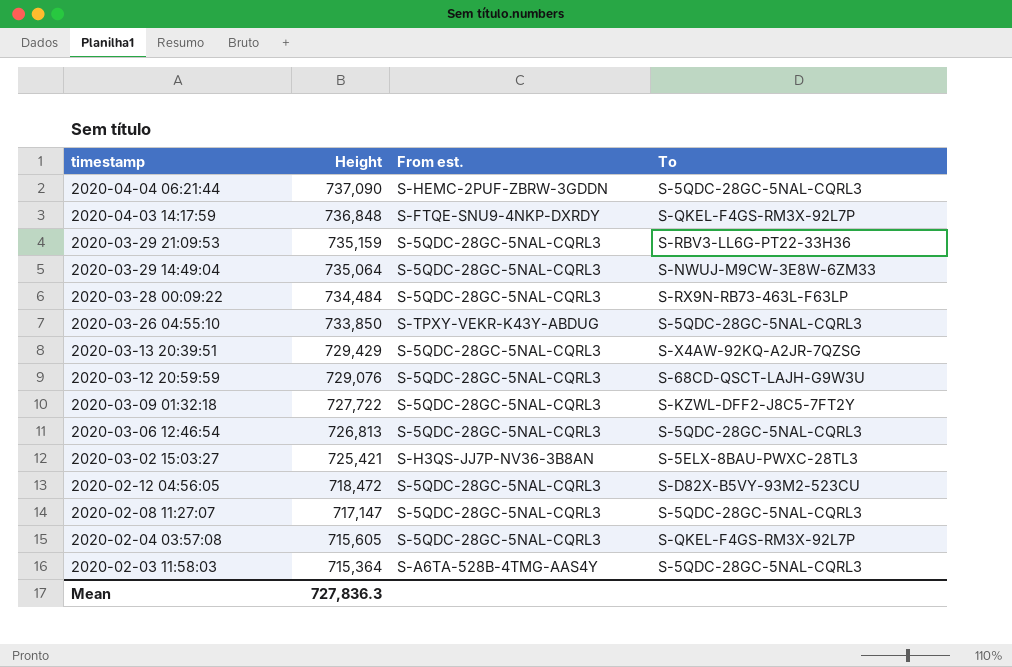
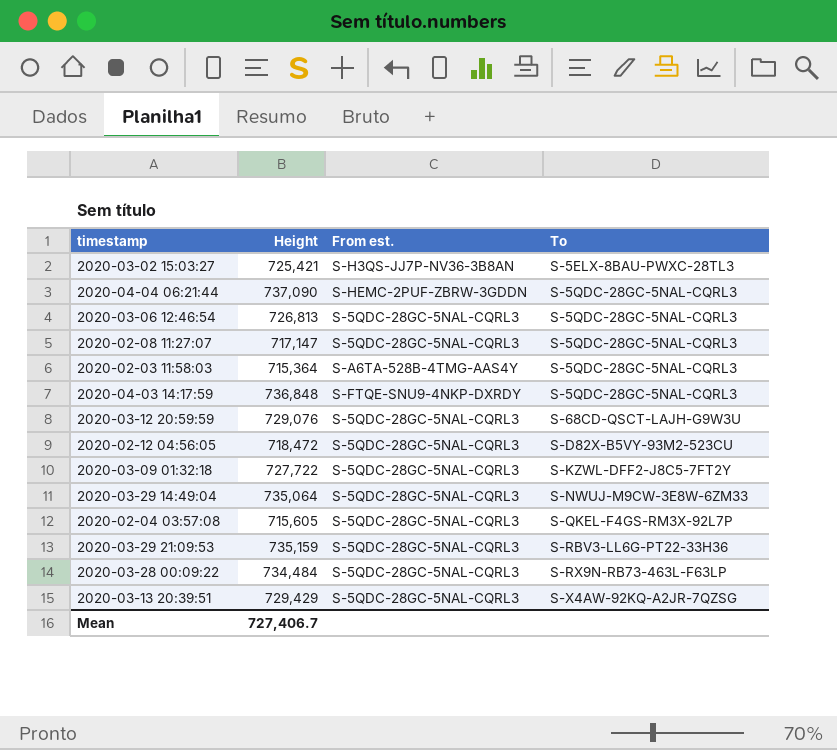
row order: timestamp descending -> To ascending
row 2020-03-26 04:55:10: 733,850 | S-TPXY-VEKR-K43Y-ABDUG | S-5QDC-28GC-5NAL-CQRL3 -> none
2020-04-03 14:17:59 | To: S-QKEL-F4GS-RM3X-92L7P -> S-5QDC-28GC-5NAL-CQRL3
Mean | Height: 727,836.3 -> 727,406.7

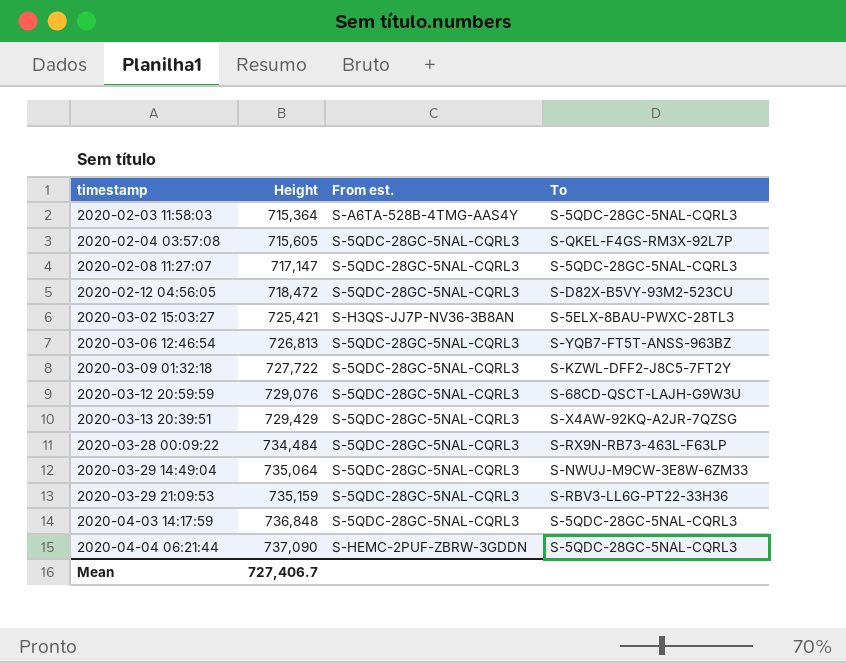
row order: To ascending -> timestamp ascending
2020-03-06 12:46:54 | To: S-5QDC-28GC-5NAL-CQRL3 -> S-YQB7-FT5T-ANSS-963BZ
2020-04-03 14:17:59 | From est.: S-FTQE-SNU9-4NKP-DXRDY -> S-5QDC-28GC-5NAL-CQRL3

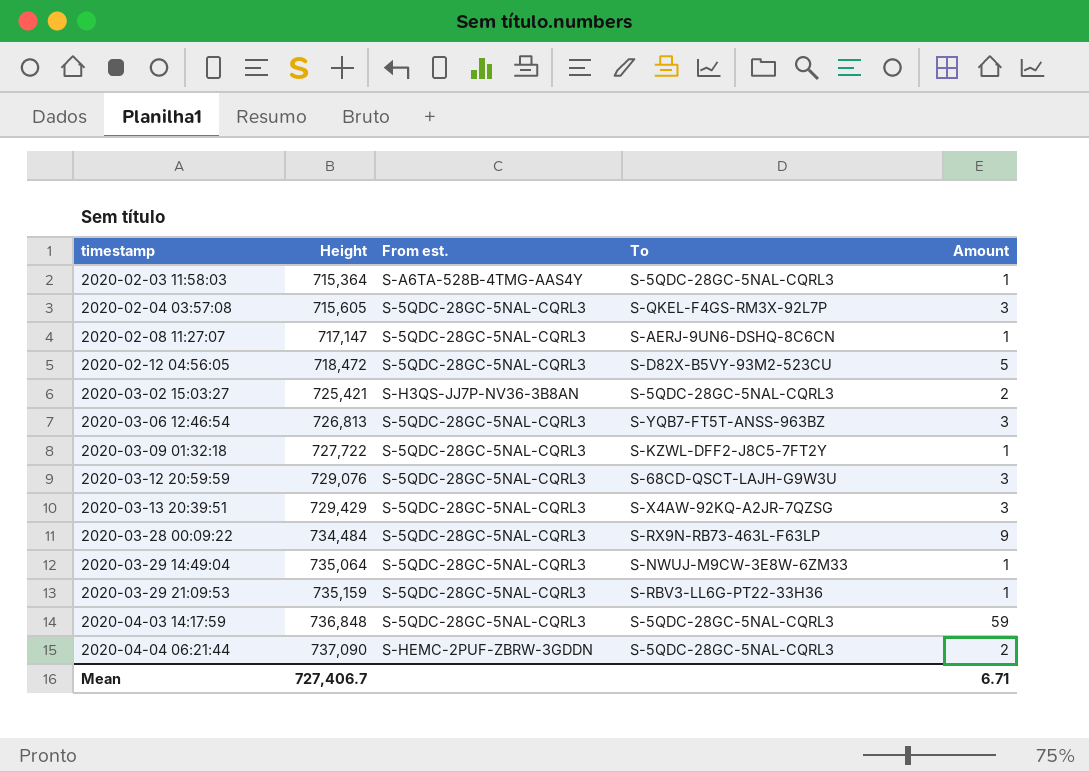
column Amount | position: none -> 5
2020-02-08 11:27:07 | To: S-5QDC-28GC-5NAL-CQRL3 -> S-AERJ-9UN6-DSHQ-8C6CN
2020-03-02 15:03:27 | To: S-5ELX-8BAU-PWXC-28TL3 -> S-5QDC-28GC-5NAL-CQRL3

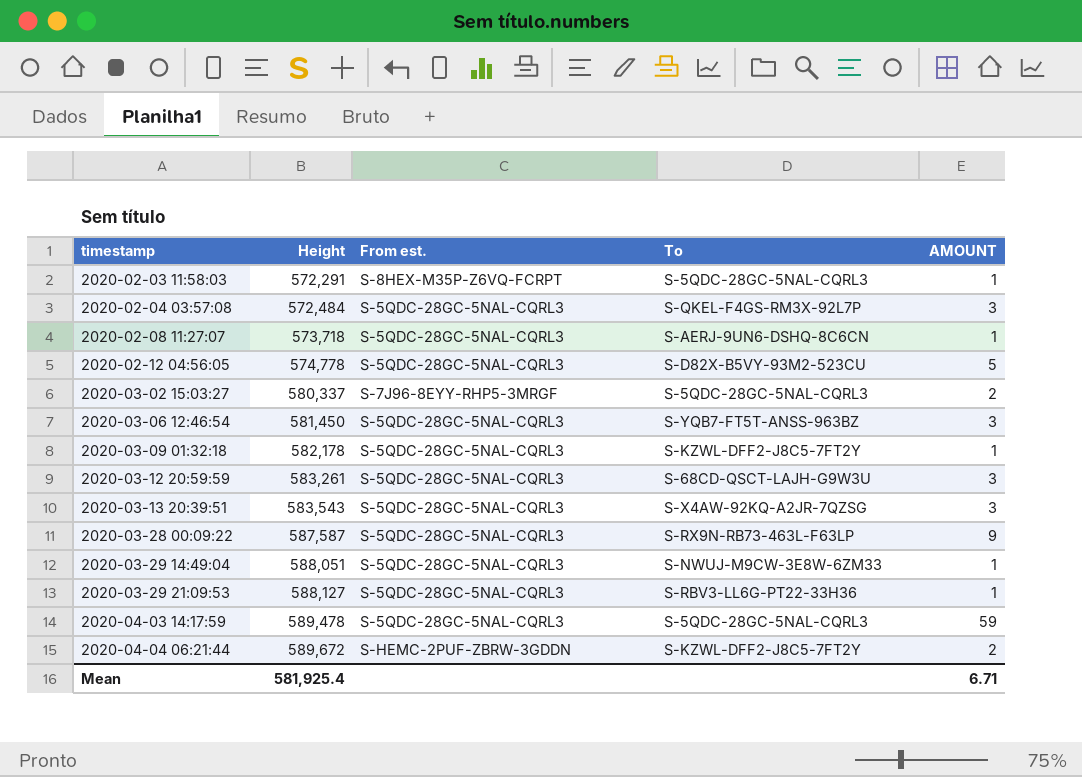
column name: Amount -> AMOUNT
2020-02-03 11:58:03 | Height: 715,364 -> 572,291
2020-02-03 11:58:03 | From est.: S-A6TA-528B-4TMG-AAS4Y -> S-8HEX-M35P-Z6VQ-FCRPT
2020-02-04 03:57:08 | Height: 715,605 -> 572,484
2020-02-08 11:27:07 | Height: 717,147 -> 573,718
2020-02-12 04:56:05 | Height: 718,472 -> 574,778
2020-03-02 15:03:27 | Height: 725,421 -> 580,337
2020-03-02 15:03:27 | From est.: S-H3QS-JJ7P-NV36-3B8AN -> S-7J96-8EYY-RHP5-3MRGF
2020-03-06 12:46:54 | Height: 726,813 -> 581,450
2020-03-09 01:32:18 | Height: 727,722 -> 582,178
2020-03-12 20:59:59 | Height: 729,076 -> 583,261
2020-03-13 20:39:51 | Height: 729,429 -> 583,543
2020-03-28 00:09:22 | Height: 734,484 -> 587,587
2020-03-29 14:49:04 | Height: 735,064 -> 588,051
2020-03-29 21:09:53 | Height: 735,159 -> 588,127
2020-04-03 14:17:59 | Height: 736,848 -> 589,478
2020-04-04 06:21:44 | Height: 737,090 -> 589,672
2020-04-04 06:21:44 | To: S-5QDC-28GC-5NAL-CQRL3 -> S-KZWL-DFF2-J8C5-7FT2Y
Mean | Height: 727,406.7 -> 581,925.4

